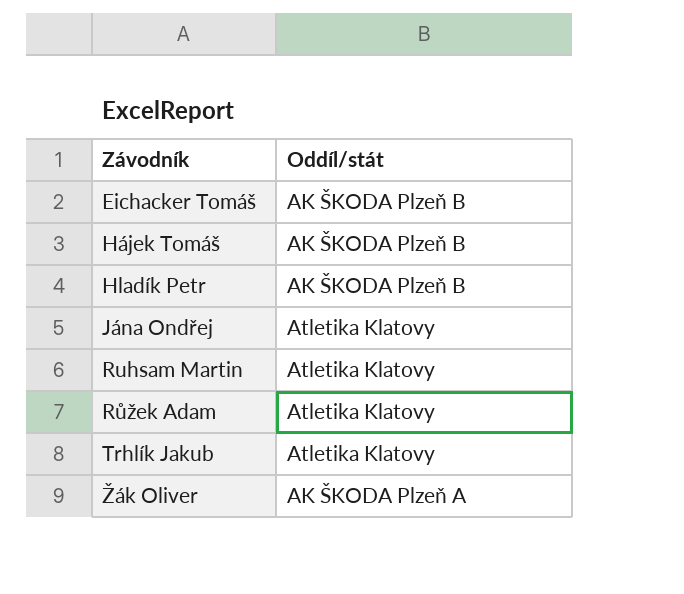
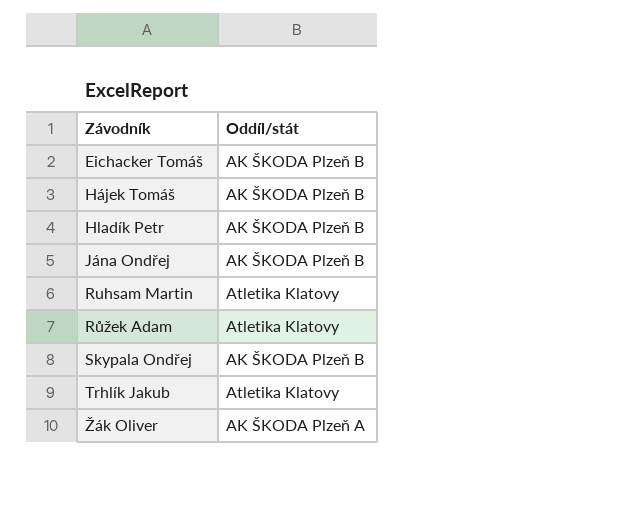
Jána Ondřej | Oddíl/stát: Atletika Klatovy -> AK ŠKODA Plzeň B
row Skypala Ondřej: none -> AK ŠKODA Plzeň B

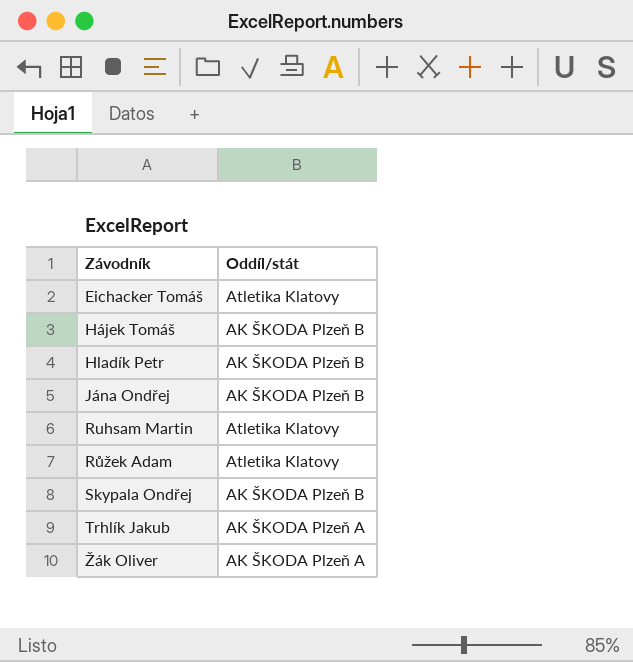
Eichacker Tomáš | Oddíl/stát: AK ŠKODA Plzeň B -> Atletika Klatovy
Trhlík Jakub | Oddíl/stát: Atletika Klatovy -> AK ŠKODA Plzeň A

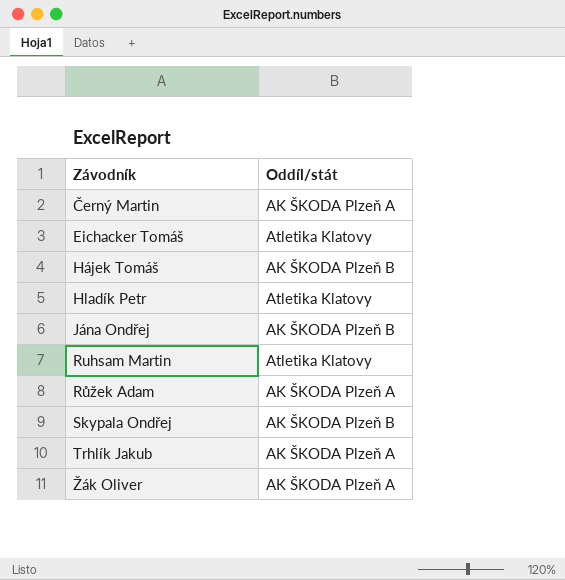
row Černý Martin: none -> AK ŠKODA Plzeň A
Hladík Petr | Oddíl/stát: AK ŠKODA Plzeň B -> Atletika Klatovy
Růžek Adam | Oddíl/stát: Atletika Klatovy -> AK ŠKODA Plzeň A

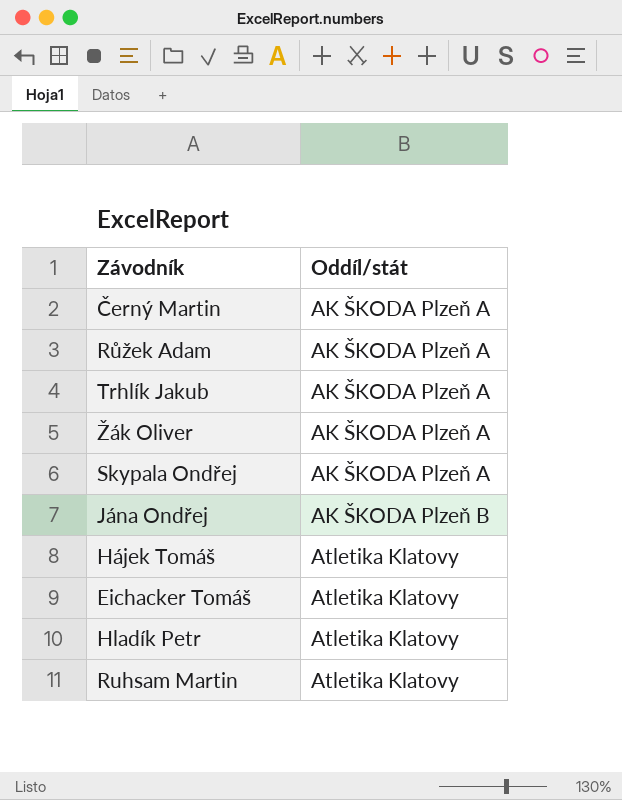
row order: Závodník ascending -> Oddíl/stát ascending
Skypala Ondřej | Oddíl/stát: AK ŠKODA Plzeň B -> AK ŠKODA Plzeň A
Hájek Tomáš | Oddíl/stát: AK ŠKODA Plzeň B -> Atletika Klatovy

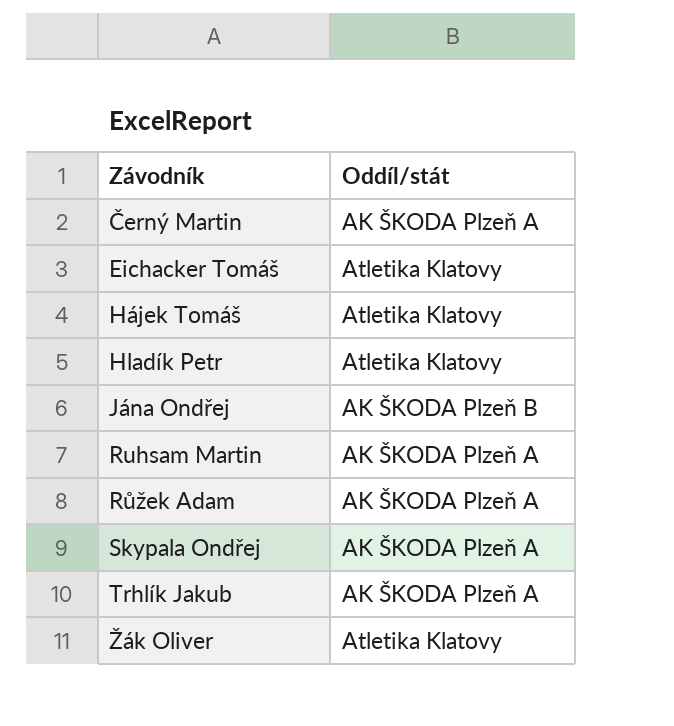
row order: Oddíl/stát ascending -> Závodník ascending
Ruhsam Martin | Oddíl/stát: Atletika Klatovy -> AK ŠKODA Plzeň A
Žák Oliver | Oddíl/stát: AK ŠKODA Plzeň A -> Atletika Klatovy

